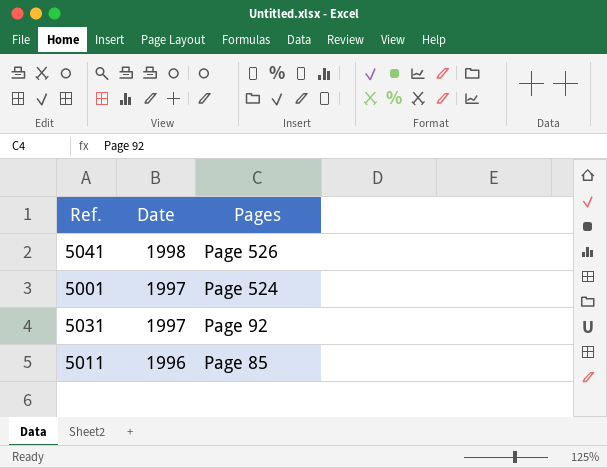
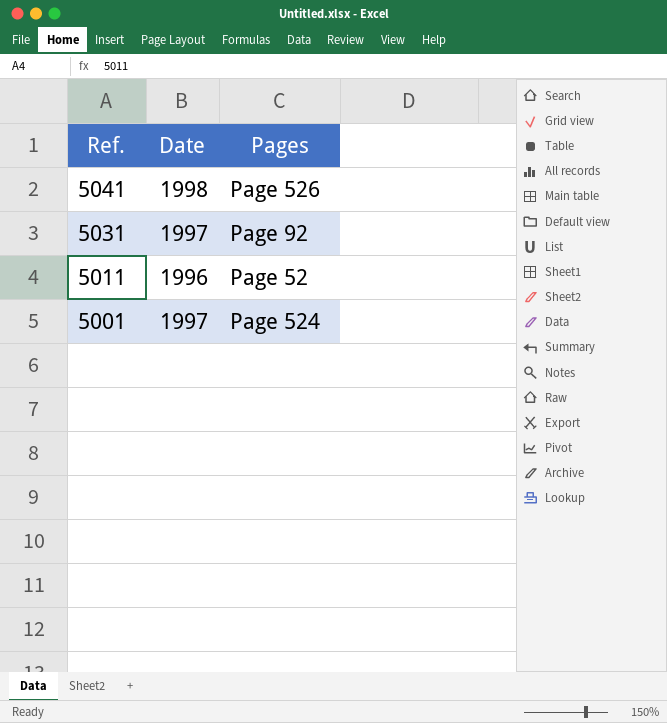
row order: Date descending -> Ref. descending
5011 | Pages: Page 85 -> Page 52

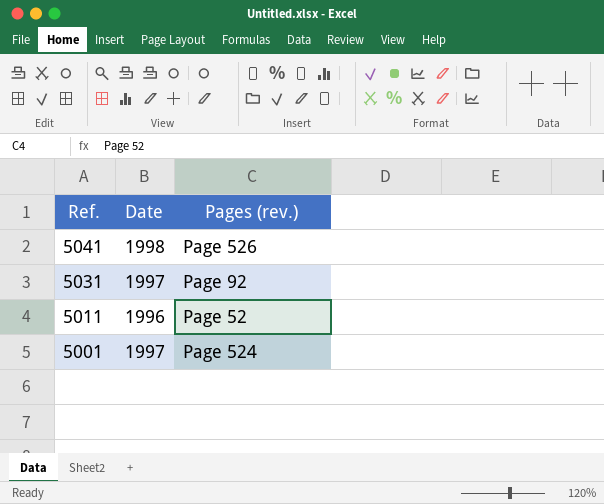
column name: Pages -> Pages (rev.)

